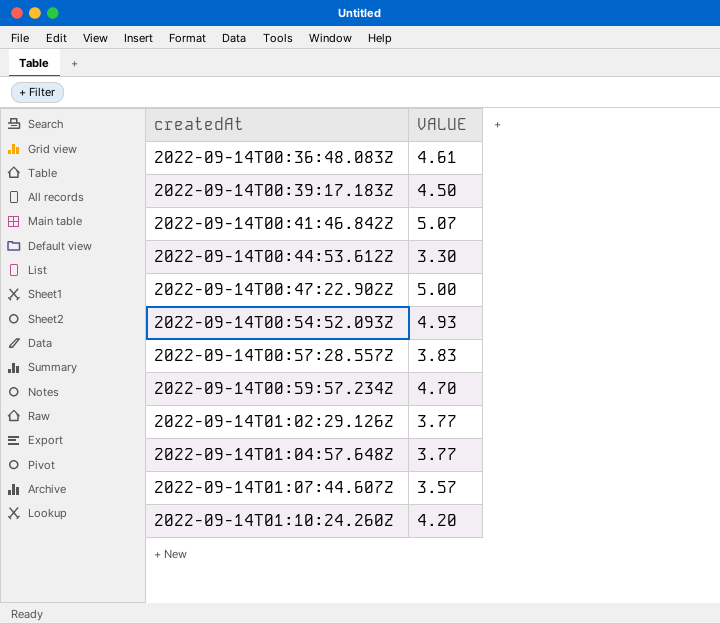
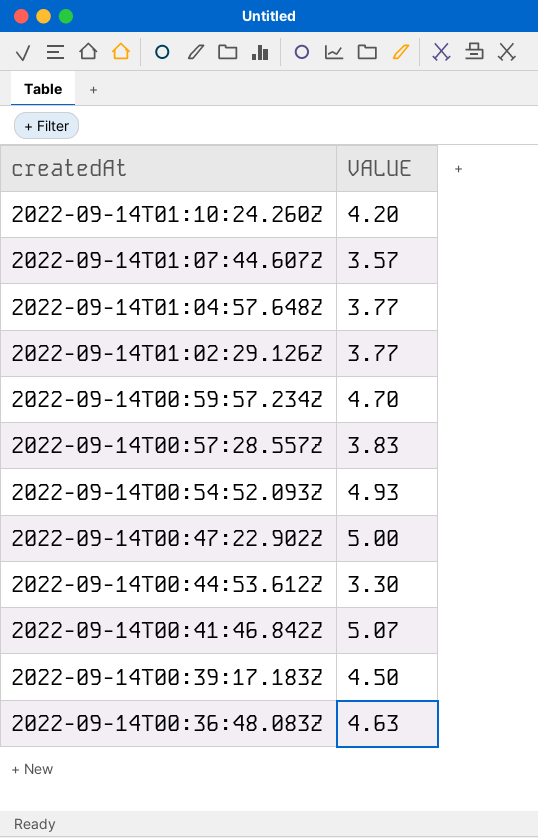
row order: createdAt ascending -> createdAt descending
2022-09-14T00:36:48.083Z | VALUE: 4.61 -> 4.63

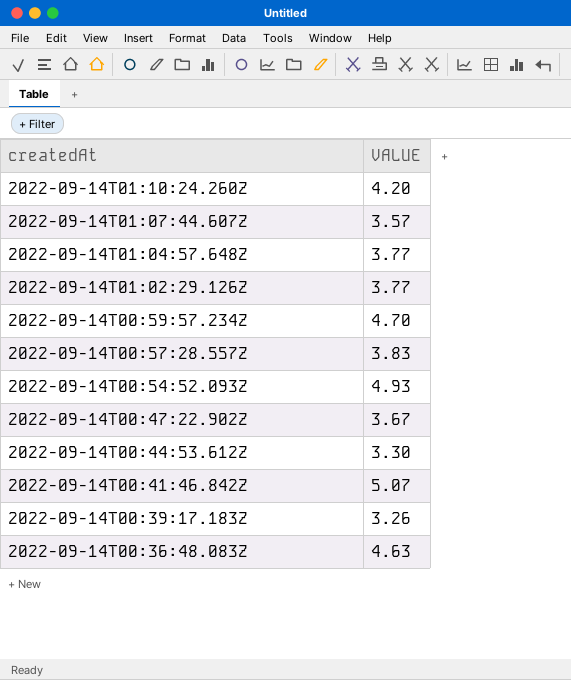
2022-09-14T00:47:22.902Z | VALUE: 5.00 -> 3.67
2022-09-14T00:39:17.183Z | VALUE: 4.50 -> 3.26

